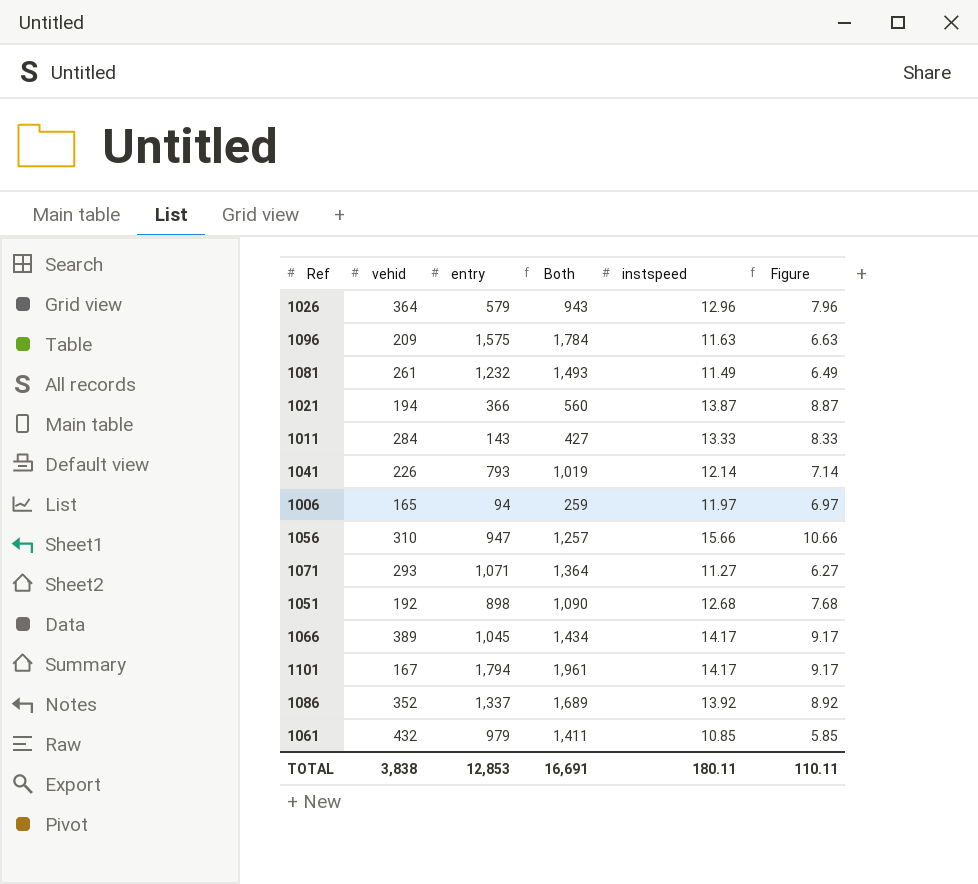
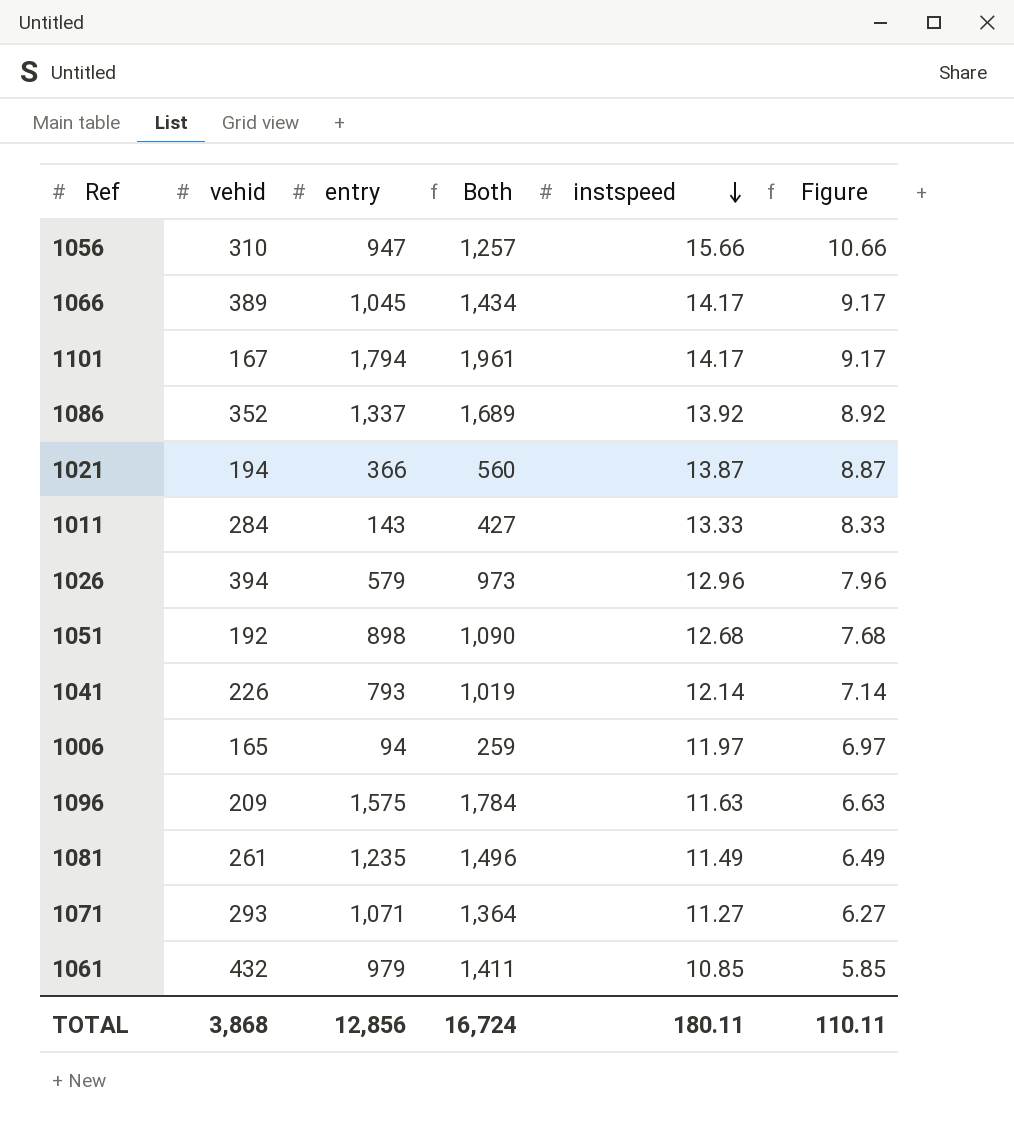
row order: none -> instspeed descending
1026 | vehid: 364 -> 394
1026 | Both: 943 -> 973
1081 | entry: 1,232 -> 1,235
1081 | Both: 1,493 -> 1,496
TOTAL | vehid: 3,838 -> 3,868
TOTAL | entry: 12,853 -> 12,856
TOTAL | Both: 16,691 -> 16,724

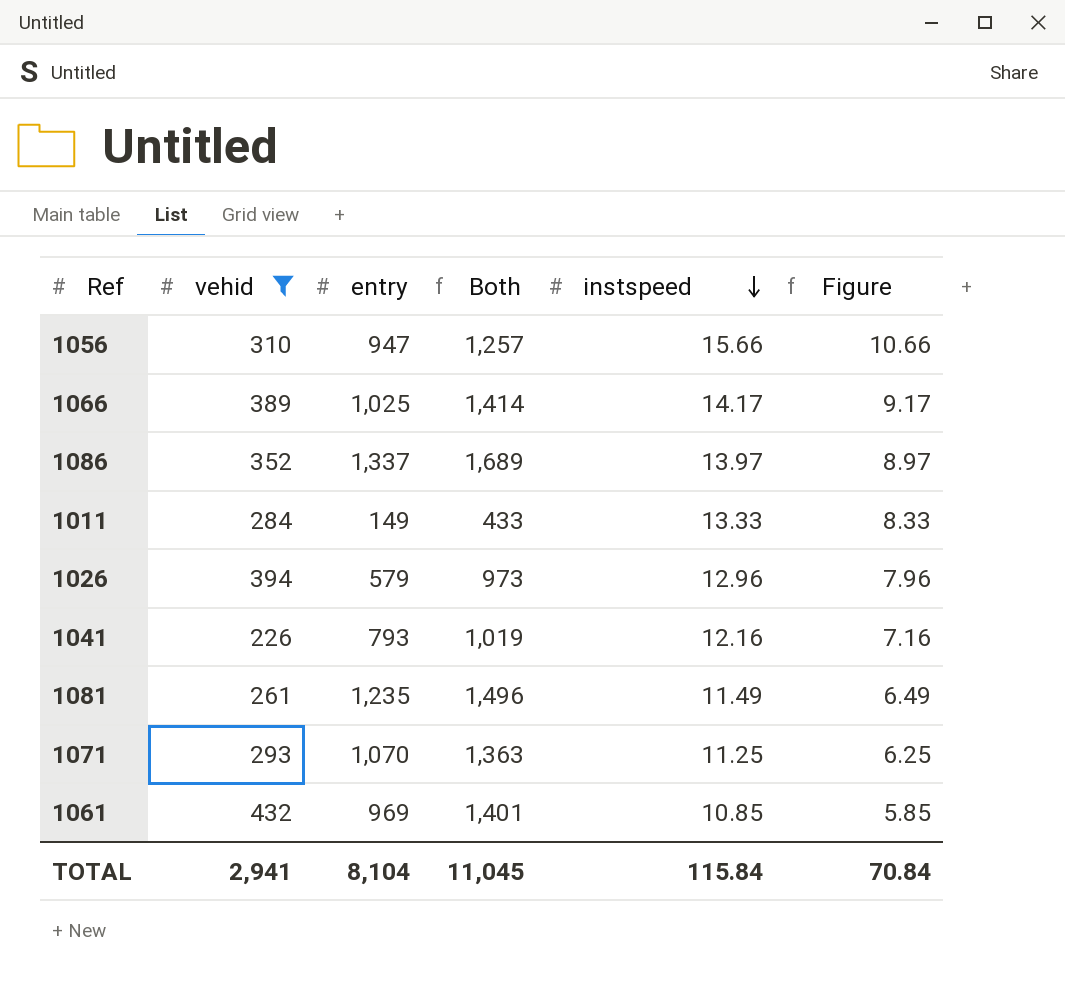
filter: none -> vehid >= 226
1066 | entry: 1,045 -> 1,025
1066 | Both: 1,434 -> 1,414
1086 | instspeed: 13.92 -> 13.97
1086 | Figure: 8.92 -> 8.97
1011 | entry: 143 -> 149
1011 | Both: 427 -> 433
1041 | instspeed: 12.14 -> 12.16
1041 | Figure: 7.14 -> 7.16
1071 | entry: 1,071 -> 1,070
1071 | Both: 1,364 -> 1,363
1071 | instspeed: 11.27 -> 11.25
1071 | Figure: 6.27 -> 6.25
1061 | entry: 979 -> 969
1061 | Both: 1,411 -> 1,401
TOTAL | vehid: 3,868 -> 2,941
TOTAL | entry: 12,856 -> 8,104
TOTAL | Both: 16,724 -> 11,045
TOTAL | instspeed: 180.11 -> 115.84
TOTAL | Figure: 110.11 -> 70.84

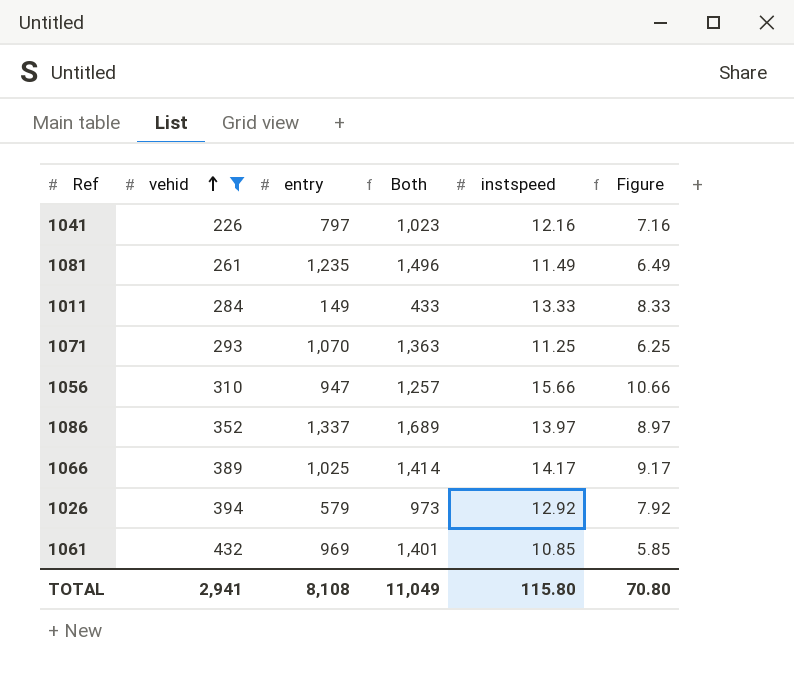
row order: instspeed descending -> vehid ascending
1041 | entry: 793 -> 797
1041 | Both: 1,019 -> 1,023
1026 | instspeed: 12.96 -> 12.92
1026 | Figure: 7.96 -> 7.92
TOTAL | entry: 8,104 -> 8,108
TOTAL | Both: 11,045 -> 11,049
TOTAL | instspeed: 115.84 -> 115.80
TOTAL | Figure: 70.84 -> 70.80

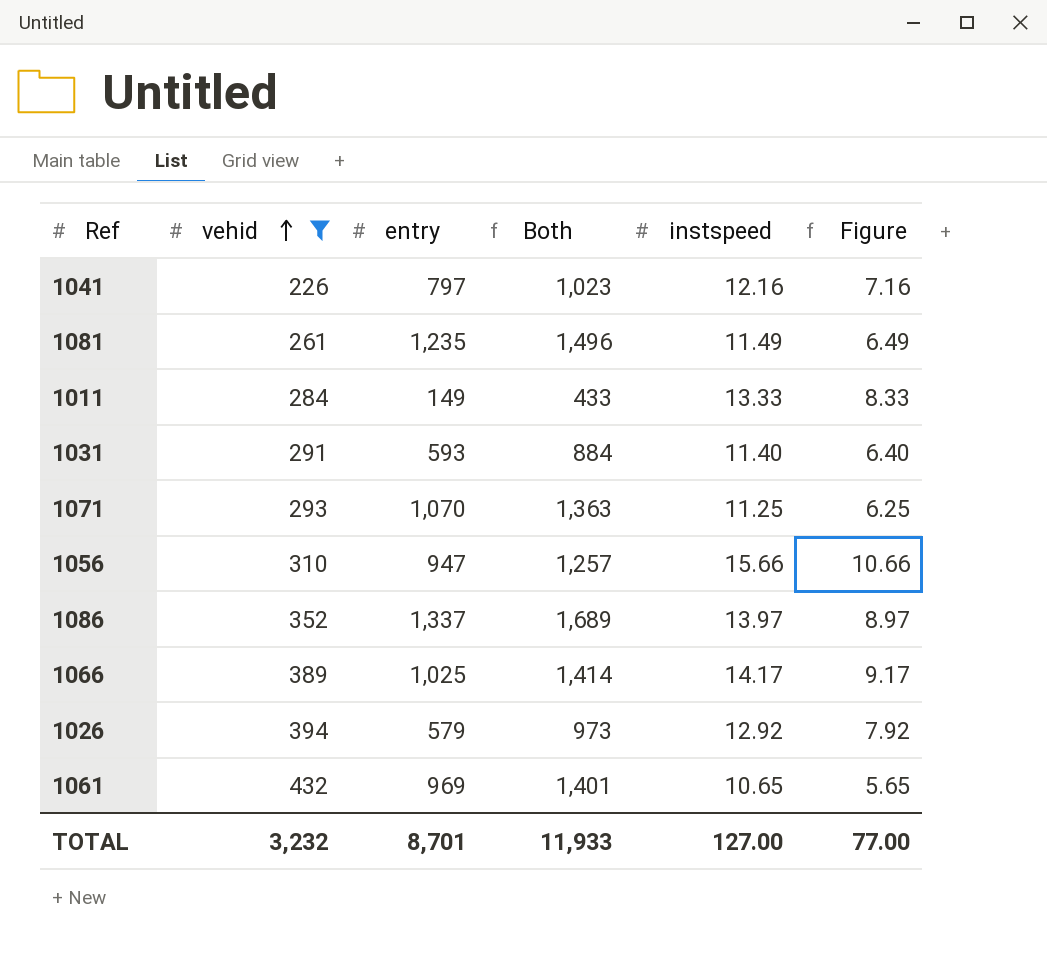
row 1031: none -> 291 | 593 | 884 | 11.40 | 6.40
1061 | instspeed: 10.85 -> 10.65
1061 | Figure: 5.85 -> 5.65
TOTAL | vehid: 2,941 -> 3,232
TOTAL | entry: 8,108 -> 8,701
TOTAL | Both: 11,049 -> 11,933
TOTAL | instspeed: 115.80 -> 127.00
TOTAL | Figure: 70.80 -> 77.00

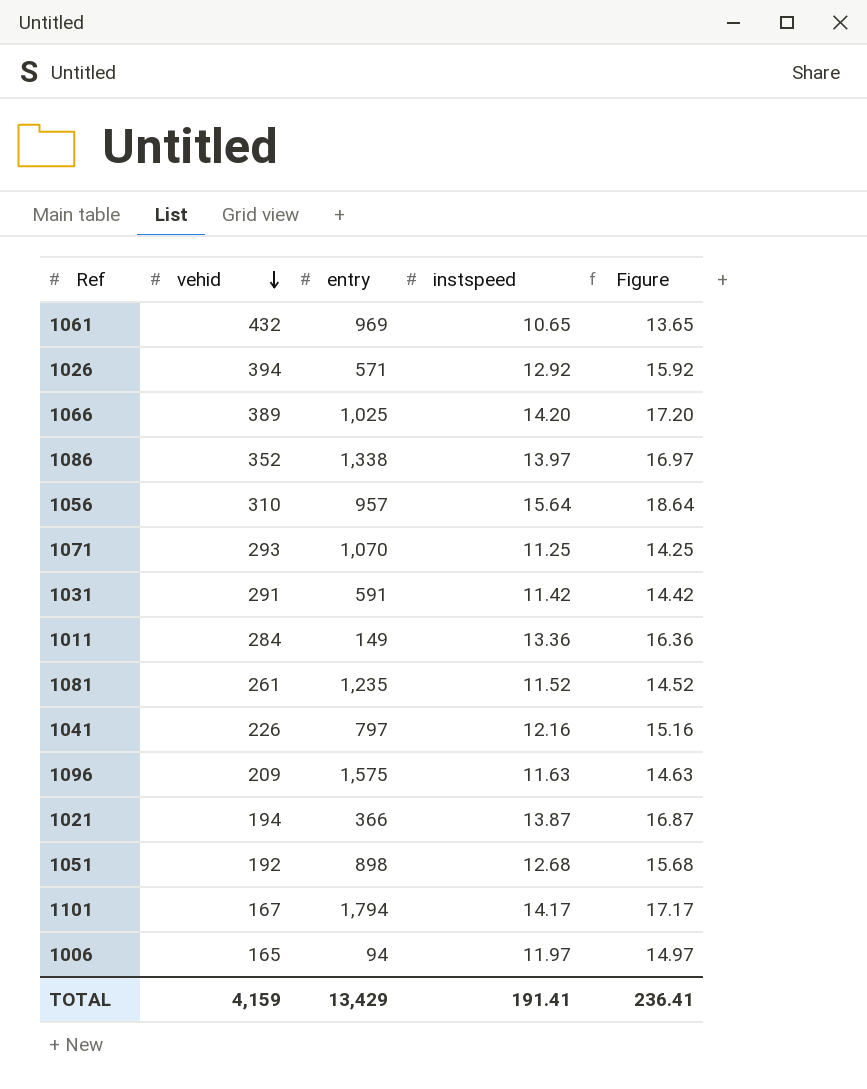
filter: vehid >= 226 -> none
row order: vehid ascending -> vehid descending
column Both | formula: [vehid] + [entry] -> none
column Figure | formula: [instspeed] - 5 -> [instspeed] + 3
1026 | entry: 579 -> 571
1066 | instspeed: 14.17 -> 14.20
1086 | entry: 1,337 -> 1,338
1056 | entry: 947 -> 957
1056 | instspeed: 15.66 -> 15.64
1031 | entry: 593 -> 591
1031 | instspeed: 11.40 -> 11.42
1011 | instspeed: 13.33 -> 13.36
1081 | instspeed: 11.49 -> 11.52
TOTAL | vehid: 3,232 -> 4,159
TOTAL | entry: 8,701 -> 13,429
TOTAL | instspeed: 127.00 -> 191.41
TOTAL | Figure: 77.00 -> 236.41

